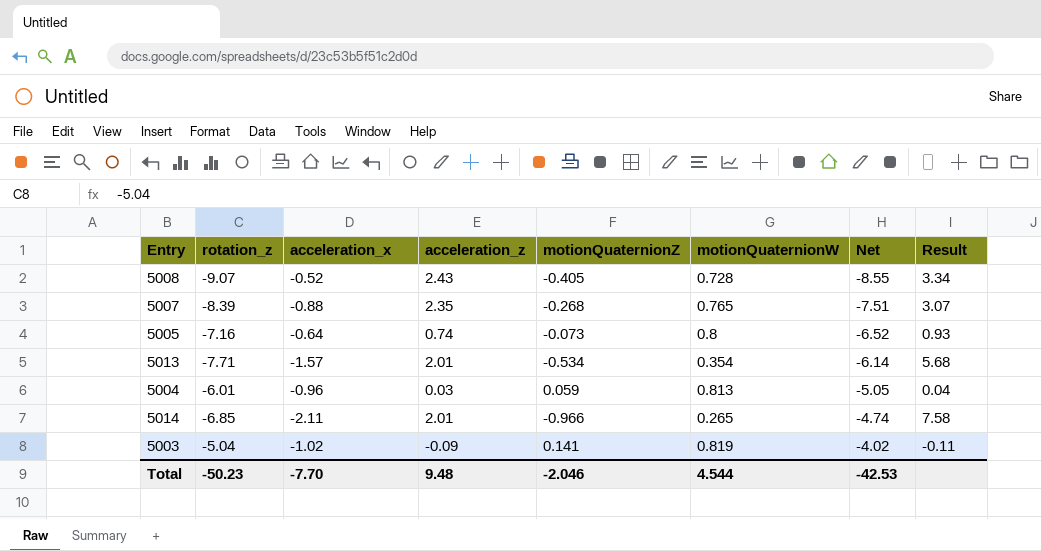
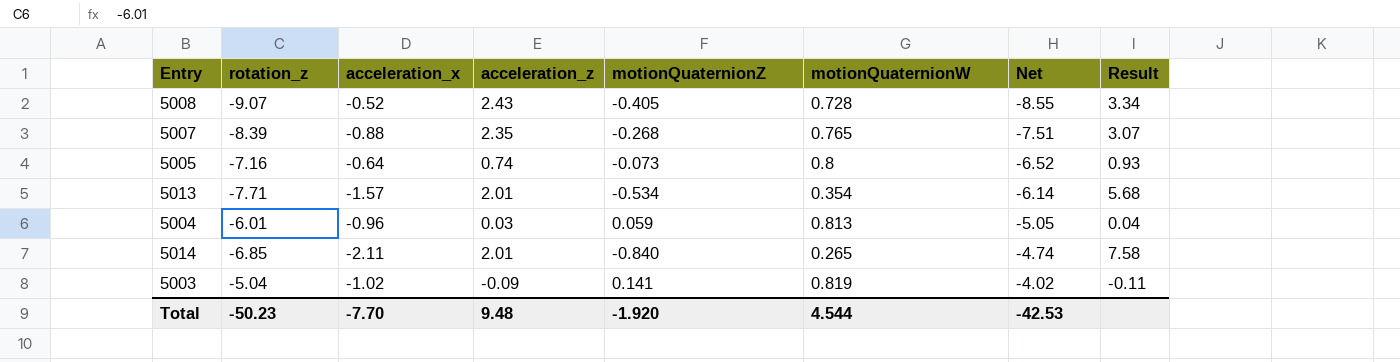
5014 | motionQuaternionZ: -0.966 -> -0.840
Total | motionQuaternionZ: -2.046 -> -1.920

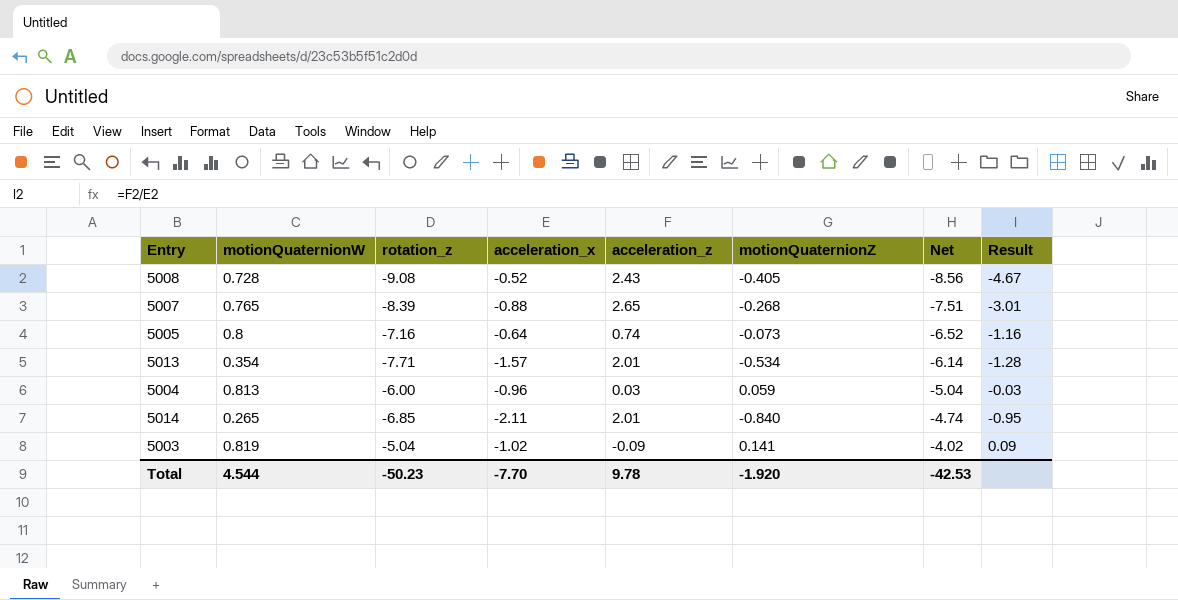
column motionQuaternionW | position: 6 -> 2
column Result | formula: [acceleration_z] / [motionQuaternionW] -> [acceleration_z] / [acceleration_x]
5008 | rotation_z: -9.07 -> -9.08
5008 | Net: -8.55 -> -8.56
5007 | acceleration_z: 2.35 -> 2.65
5004 | rotation_z: -6.01 -> -6.00
5004 | Net: -5.05 -> -5.04
Total | acceleration_z: 9.48 -> 9.78

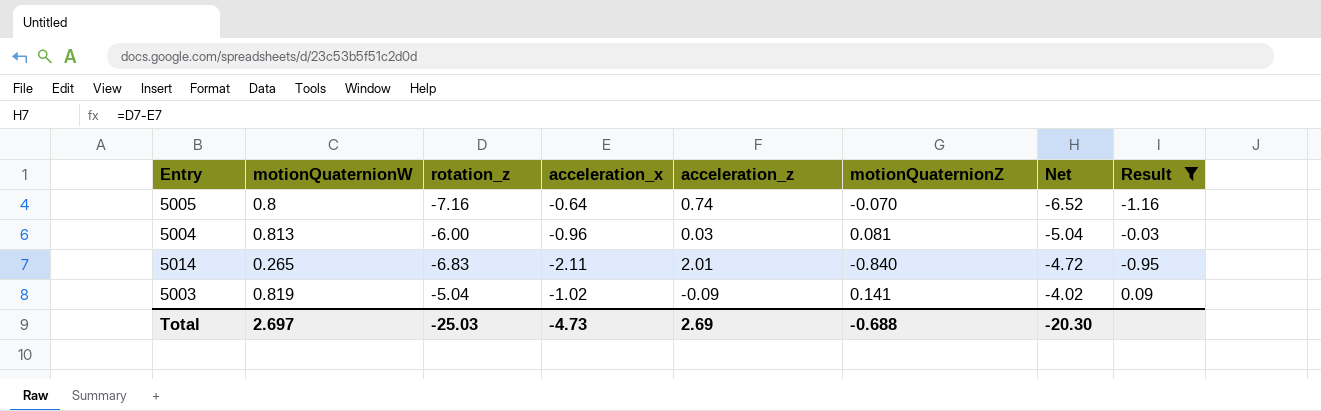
filter: none -> Result >= -1.16
5005 | motionQuaternionZ: -0.073 -> -0.070
5004 | motionQuaternionZ: 0.059 -> 0.081
5014 | rotation_z: -6.85 -> -6.83
5014 | Net: -4.74 -> -4.72
Total | motionQuaternionW: 4.544 -> 2.697
Total | rotation_z: -50.23 -> -25.03
Total | acceleration_x: -7.70 -> -4.73
Total | acceleration_z: 9.78 -> 2.69
Total | motionQuaternionZ: -1.920 -> -0.688
Total | Net: -42.53 -> -20.30

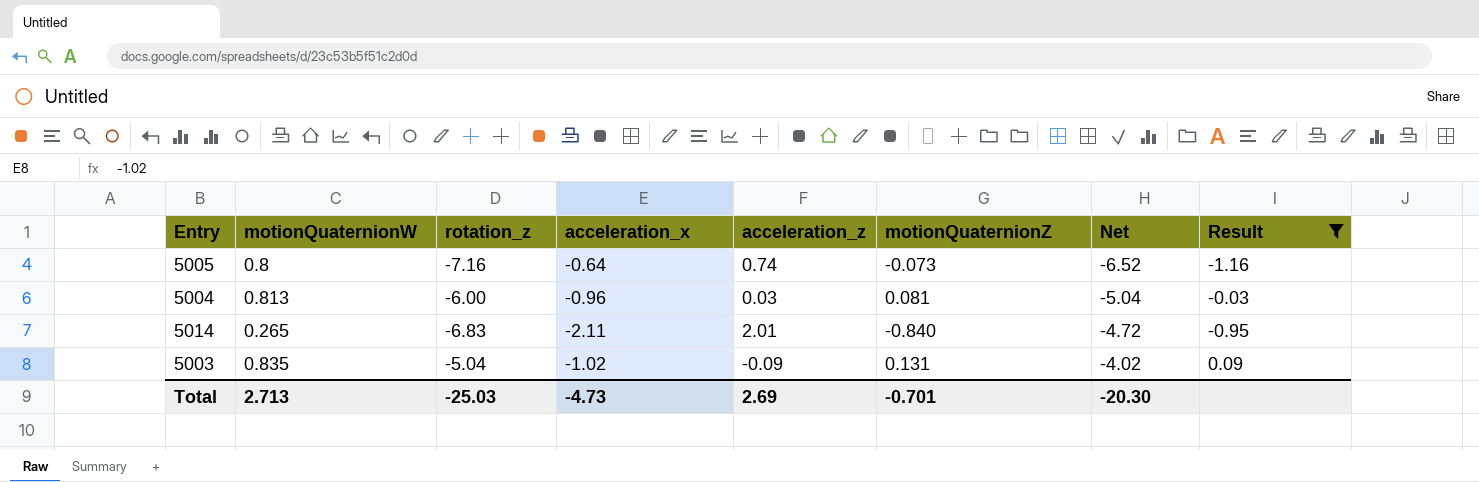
5005 | motionQuaternionZ: -0.070 -> -0.073
5003 | motionQuaternionW: 0.819 -> 0.835
5003 | motionQuaternionZ: 0.141 -> 0.131
Total | motionQuaternionW: 2.697 -> 2.713
Total | motionQuaternionZ: -0.688 -> -0.701

